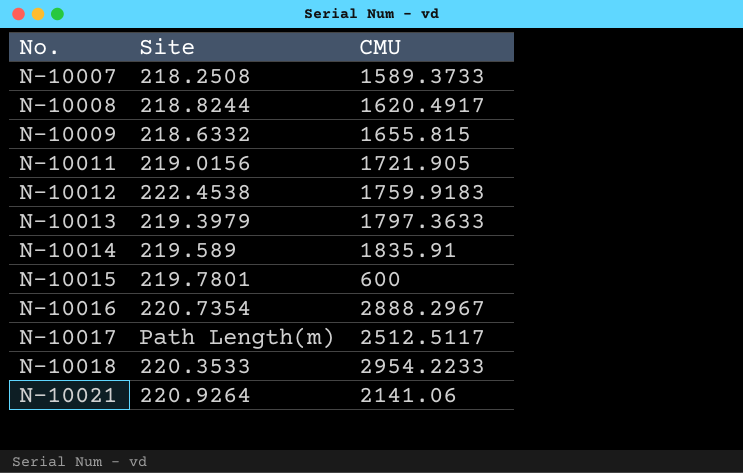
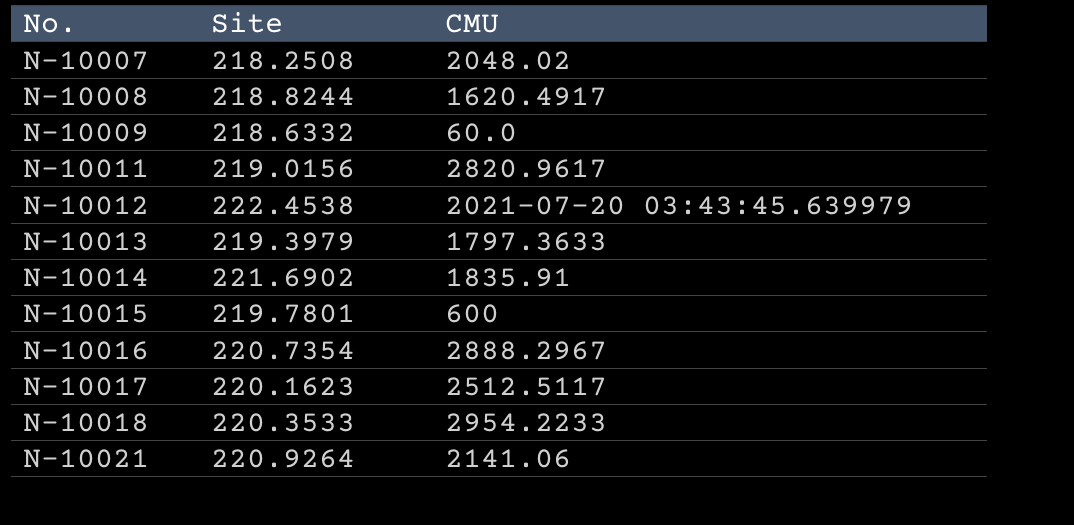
N-10007 | CMU: 1589.3733 -> 2048.02
N-10009 | CMU: 1655.815 -> 60.0
N-10011 | CMU: 1721.905 -> 2820.9617
N-10012 | CMU: 1759.9183 -> 2021-07-20 03:43:45.639979
N-10014 | Site: 219.589 -> 221.6902
N-10017 | Site: Path Length(m) -> 220.1623

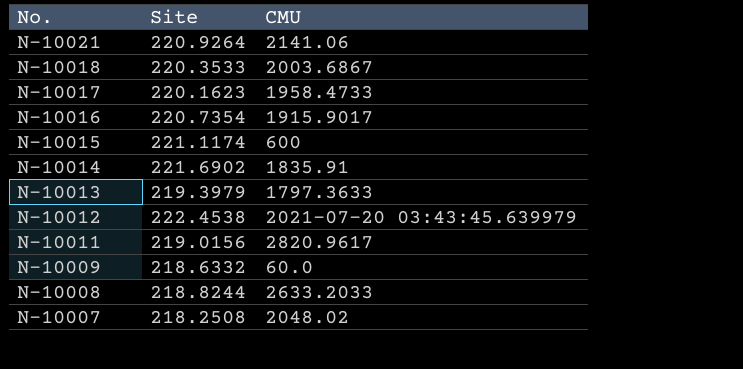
row order: No. ascending -> No. descending
N-10018 | CMU: 2954.2233 -> 2003.6867
N-10017 | CMU: 2512.5117 -> 1958.4733
N-10016 | CMU: 2888.2967 -> 1915.9017
N-10015 | Site: 219.7801 -> 221.1174
N-10008 | CMU: 1620.4917 -> 2633.2033

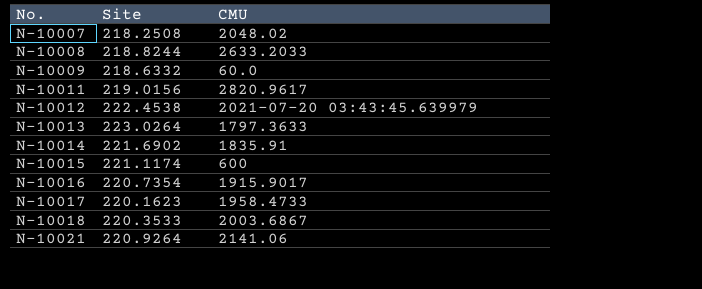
row order: No. descending -> No. ascending
N-10013 | Site: 219.3979 -> 223.0264

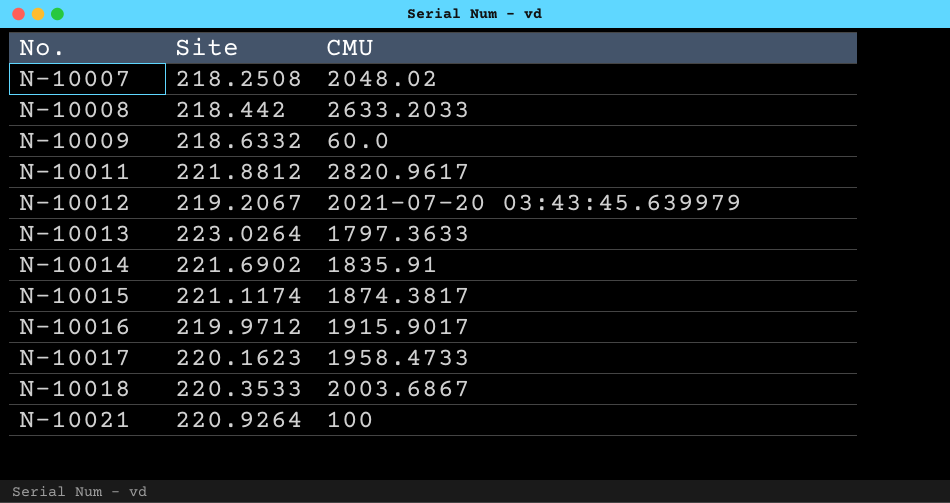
N-10008 | Site: 218.8244 -> 218.442
N-10011 | Site: 219.0156 -> 221.8812
N-10012 | Site: 222.4538 -> 219.2067
N-10015 | CMU: 600 -> 1874.3817
N-10016 | Site: 220.7354 -> 219.9712
N-10021 | CMU: 2141.06 -> 100

